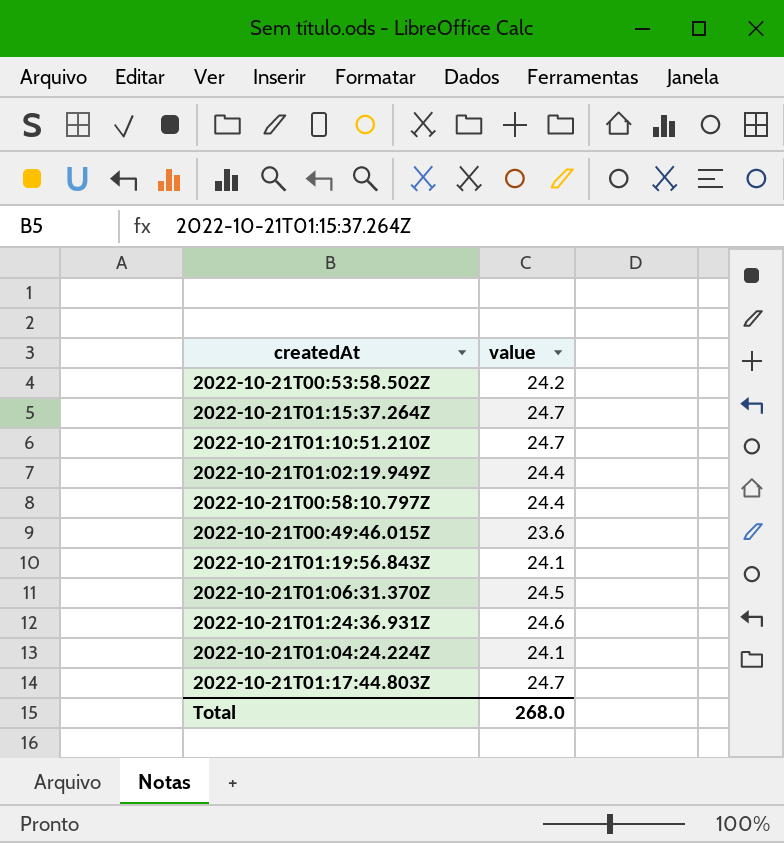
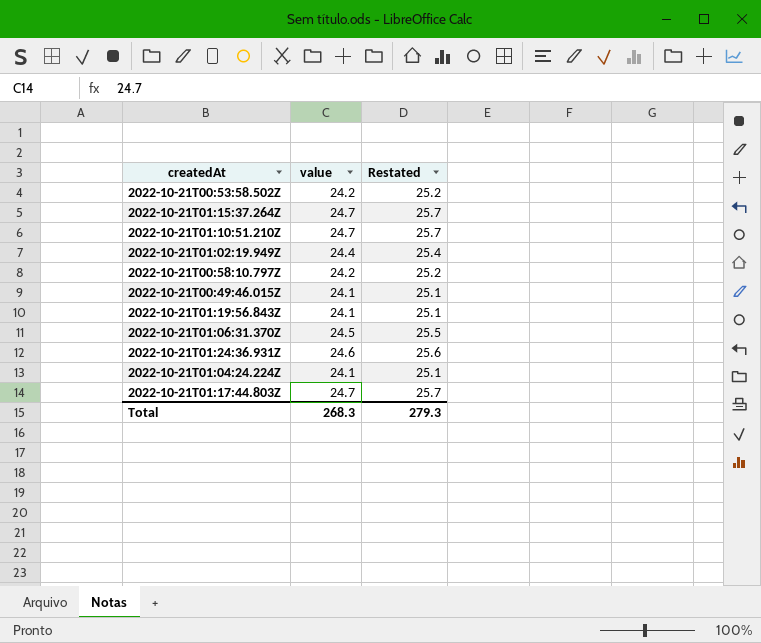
column Restated | formula: none -> [value] + 1
2022-10-21T00:58:10.797Z | value: 24.4 -> 24.2
2022-10-21T00:49:46.015Z | value: 23.6 -> 24.1
Total | value: 268.0 -> 268.3

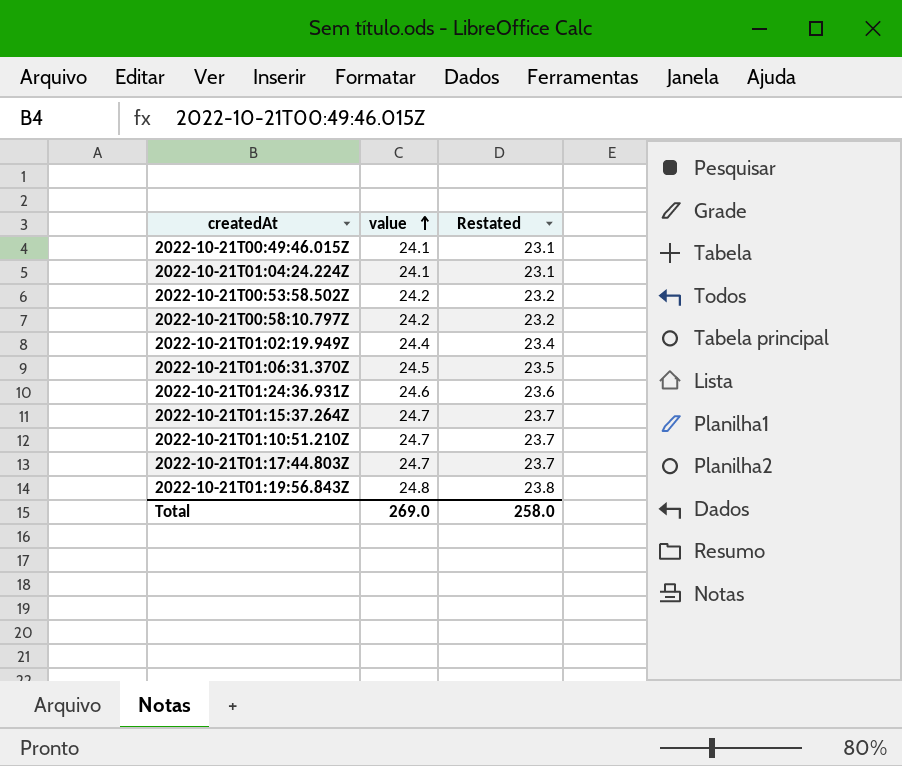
row order: none -> value ascending
column Restated | formula: [value] + 1 -> [value] - 1
2022-10-21T01:19:56.843Z | value: 24.1 -> 24.8
Total | value: 268.3 -> 269.0
Total | Restated: 279.3 -> 258.0

